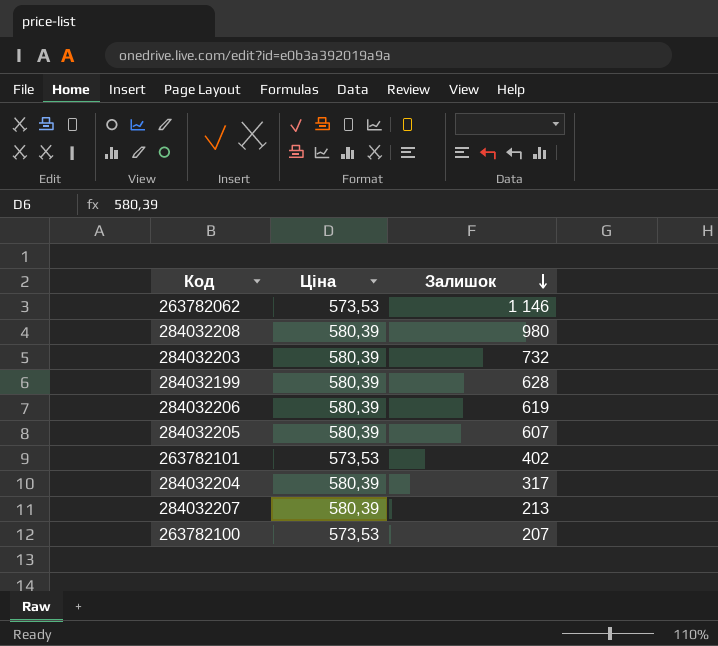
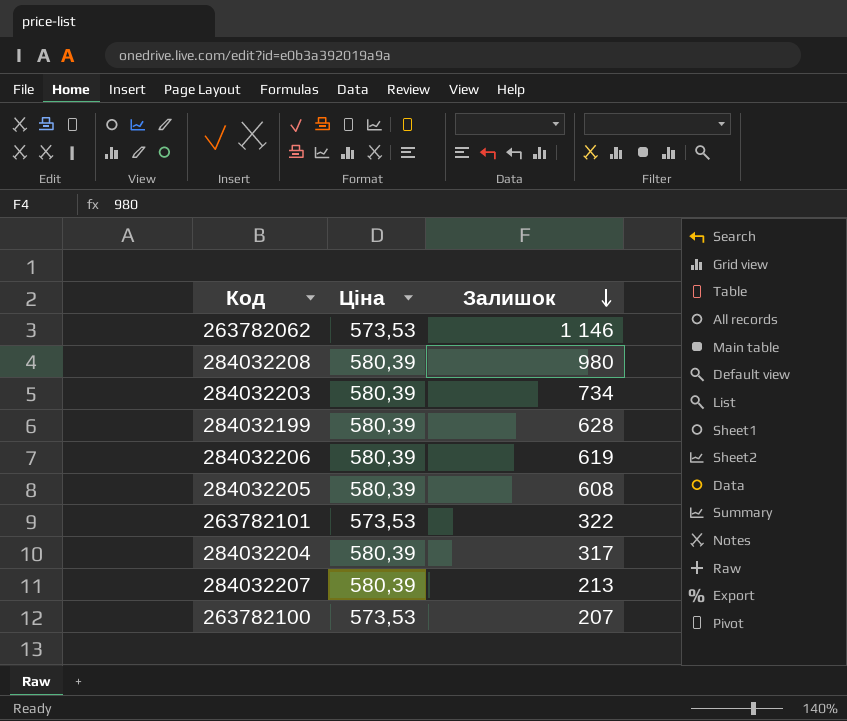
284032203 | Залишок: 732 -> 734
284032205 | Залишок: 607 -> 608
263782101 | Залишок: 402 -> 322

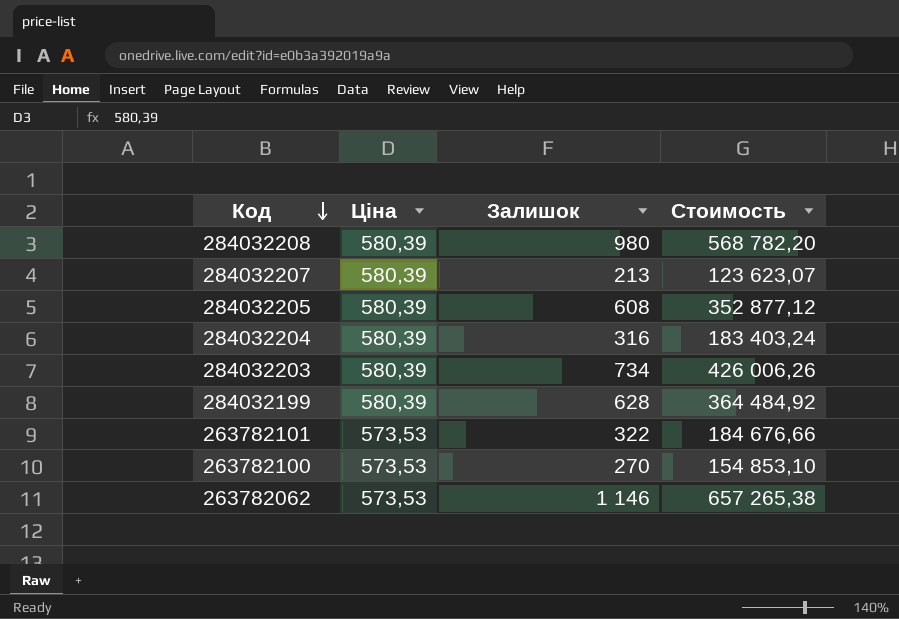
row order: Залишок descending -> Код descending
column Стоимость | formula: none -> [Ціна] * [Залишок]
row 284032206: 580,39 | 619 -> none
284032204 | Залишок: 317 -> 316
263782100 | Залишок: 207 -> 270

